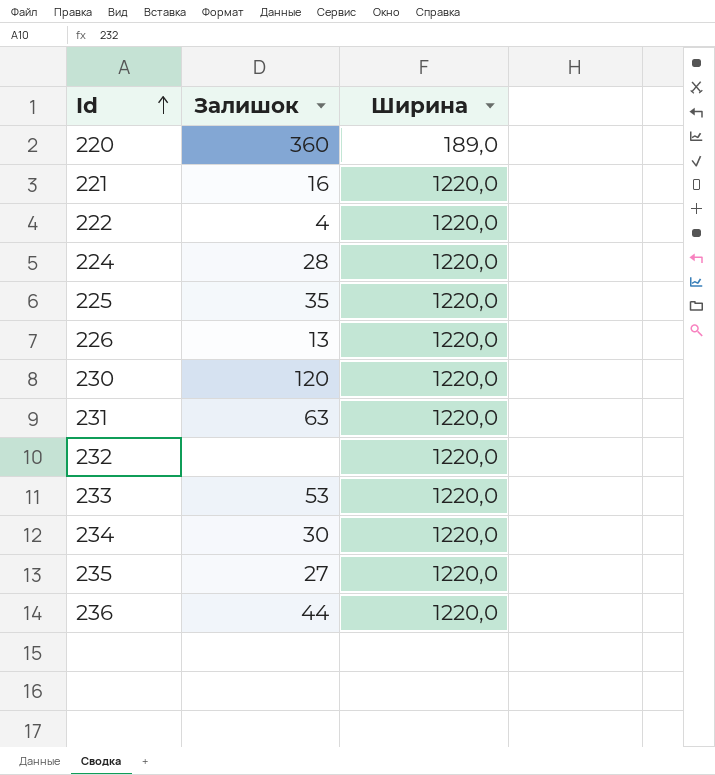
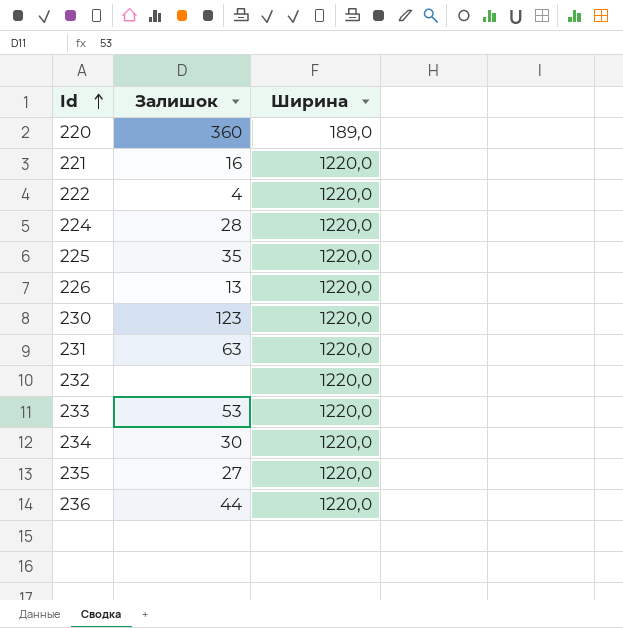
230 | Залишок: 120 -> 123

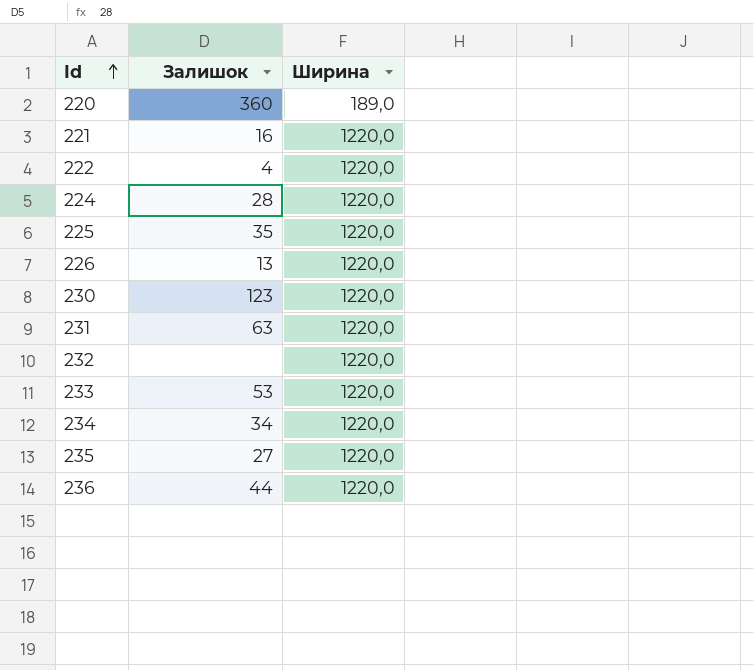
234 | Залишок: 30 -> 34

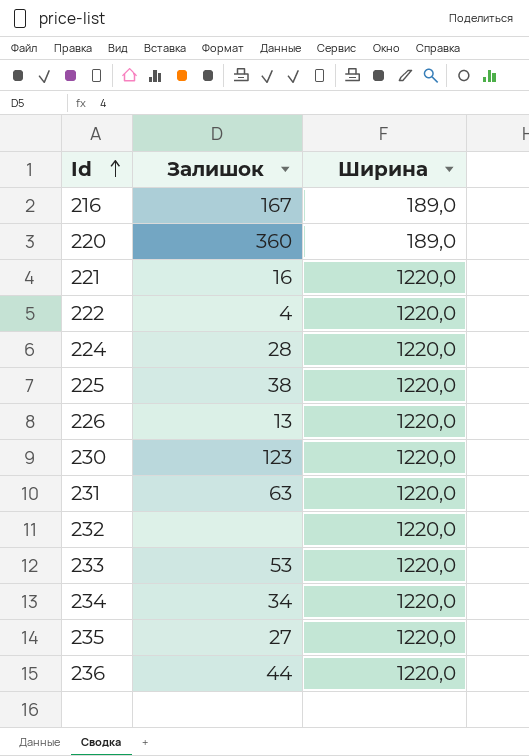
row 216: none -> 167 | 189,0
225 | Залишок: 35 -> 38

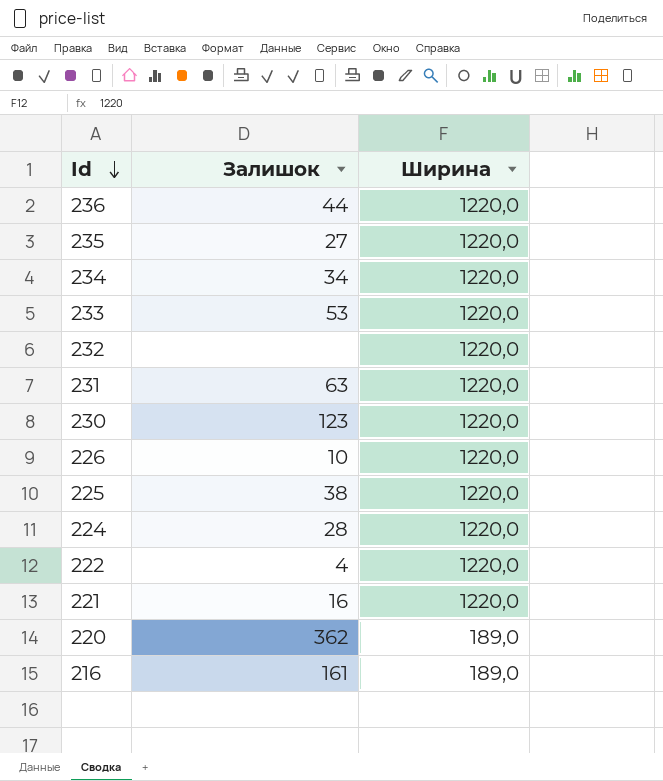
row order: Id ascending -> Id descending
226 | Залишок: 13 -> 10
220 | Залишок: 360 -> 362
216 | Залишок: 167 -> 161

